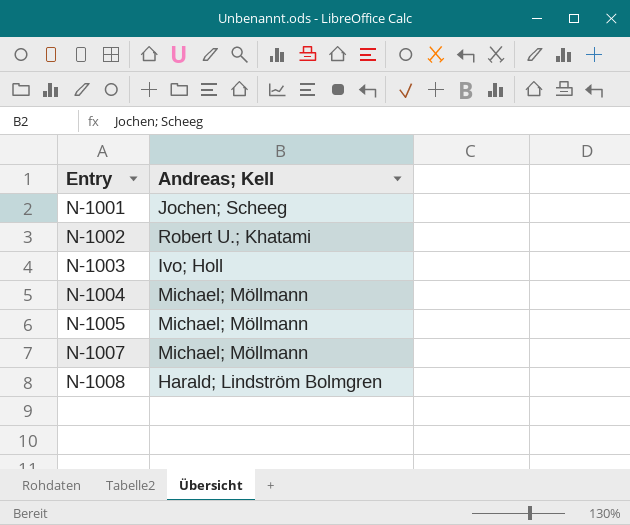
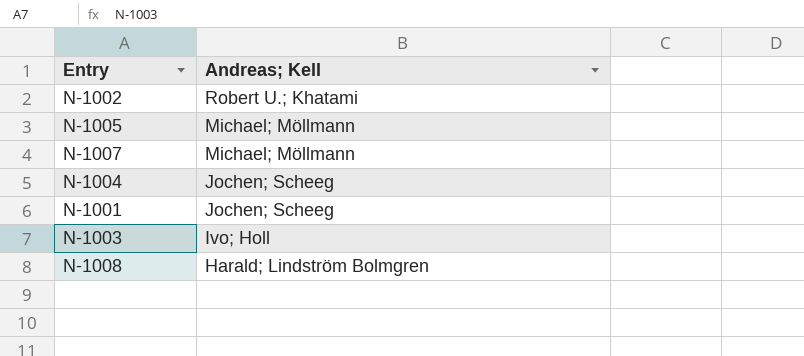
row order: Entry ascending -> Andreas; Kell descending
N-1004 | Andreas; Kell: Michael; Möllmann -> Jochen; Scheeg

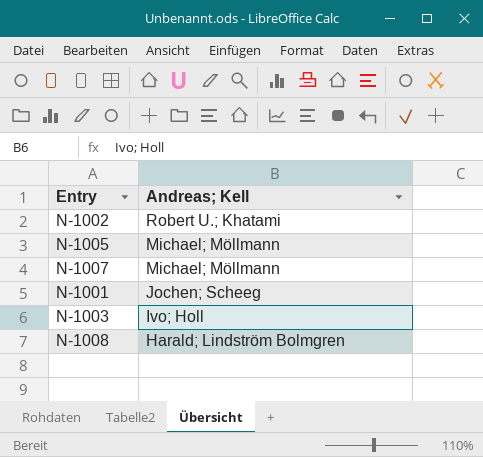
row N-1004: Jochen; Scheeg -> none

